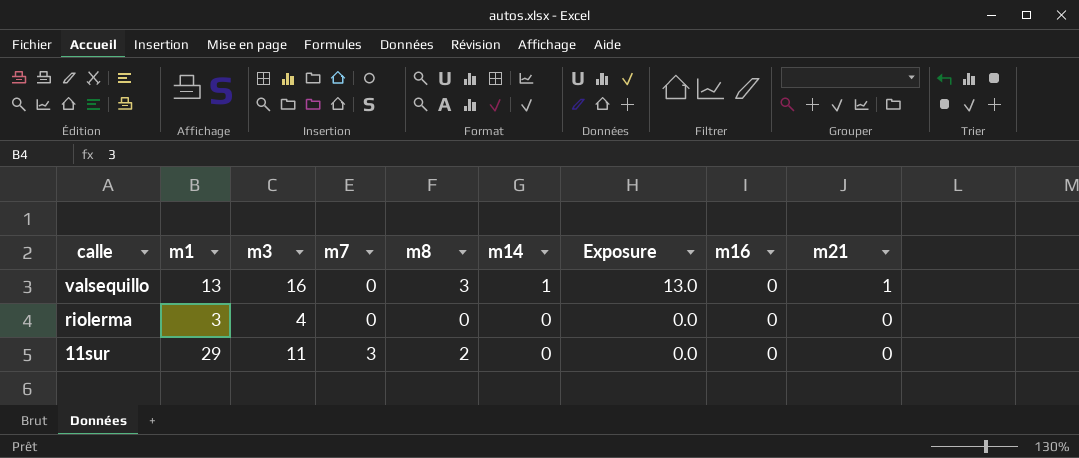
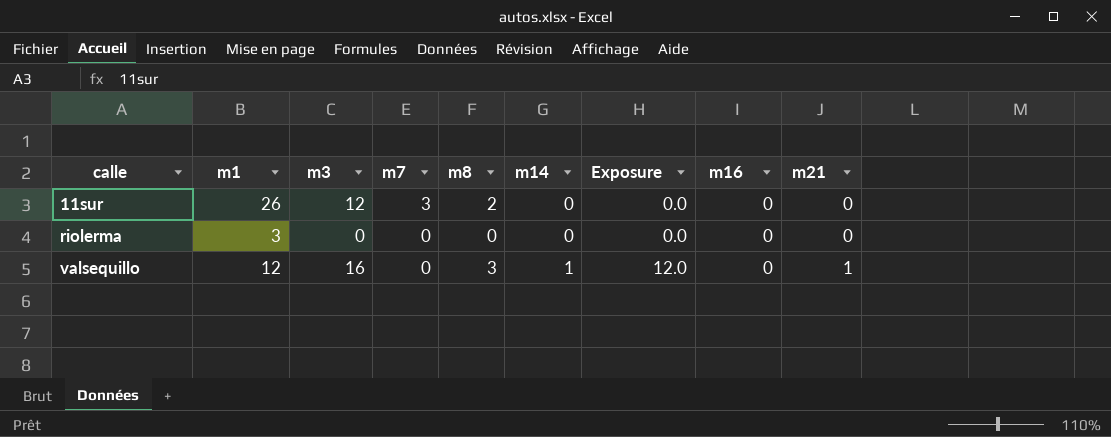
row order: calle descending -> calle ascending
11sur | m1: 29 -> 26
11sur | m3: 11 -> 12
riolerma | m3: 4 -> 0
valsequillo | m1: 13 -> 12
valsequillo | Exposure: 13.0 -> 12.0

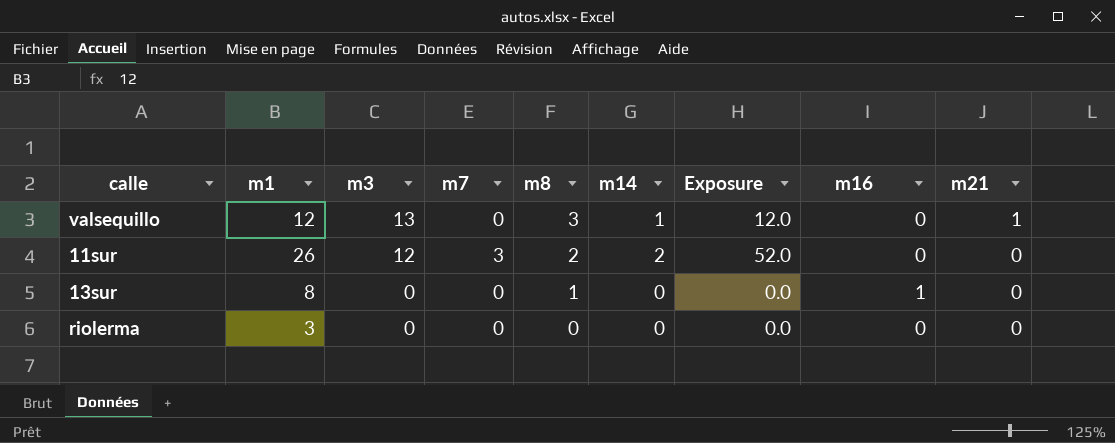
row order: calle ascending -> m3 descending
valsequillo | m3: 16 -> 13
11sur | m14: 0 -> 2
11sur | Exposure: 0.0 -> 52.0
row 13sur: none -> 8 | 0 | 0 | 1 | 0 | 0.0 | 1 | 0

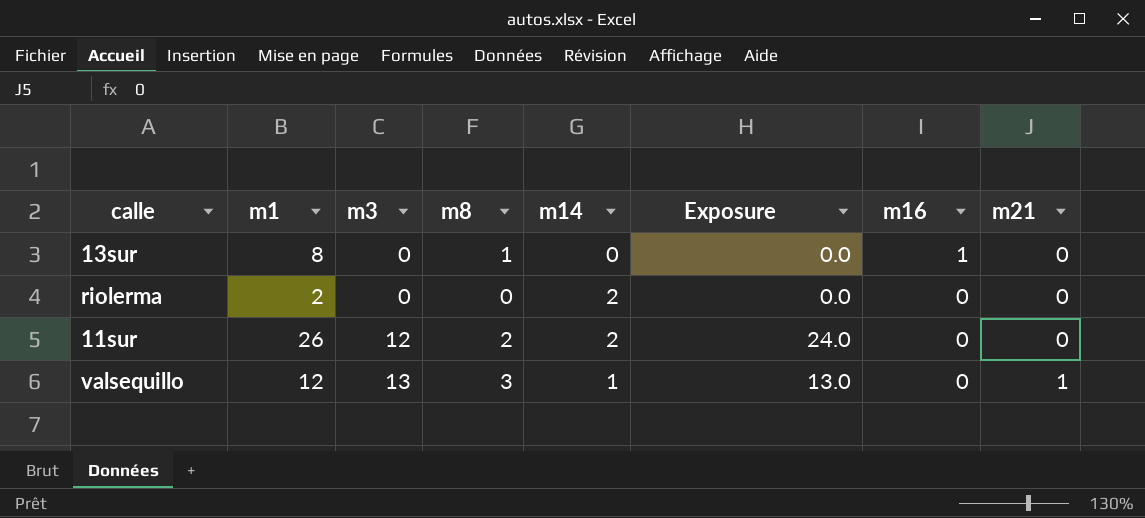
row order: m3 descending -> m3 ascending
column m7 | position: 4 -> none
column Exposure | formula: [m1] * [m14] -> [m3] * [m14]
riolerma | m1: 3 -> 2
riolerma | m14: 0 -> 2

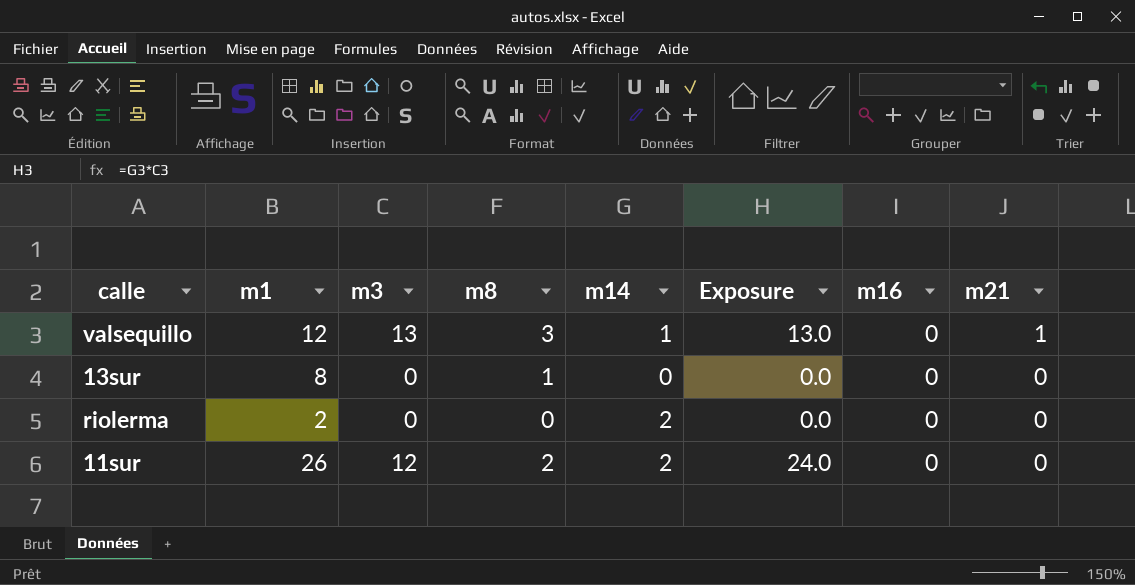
row order: m3 ascending -> m21 descending
13sur | m16: 1 -> 0

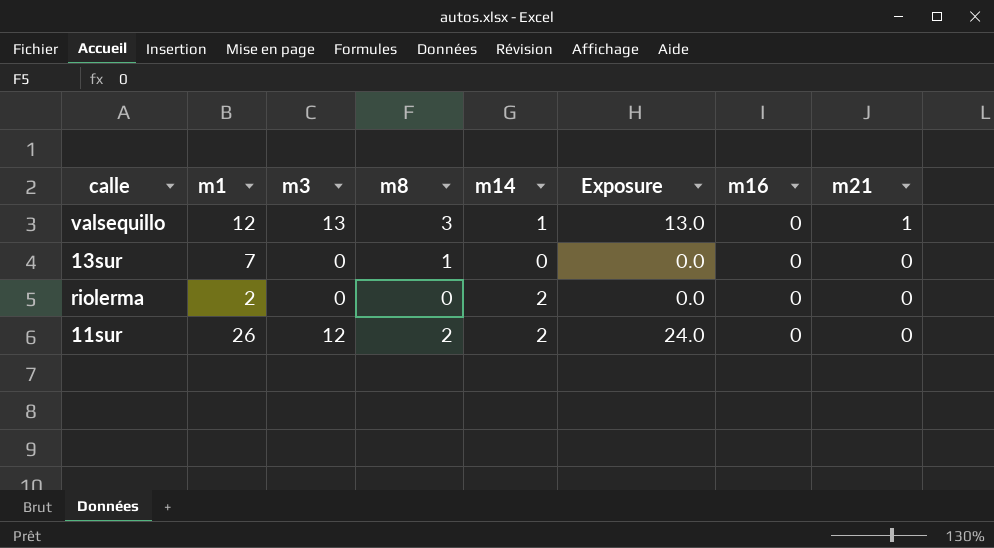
13sur | m1: 8 -> 7

